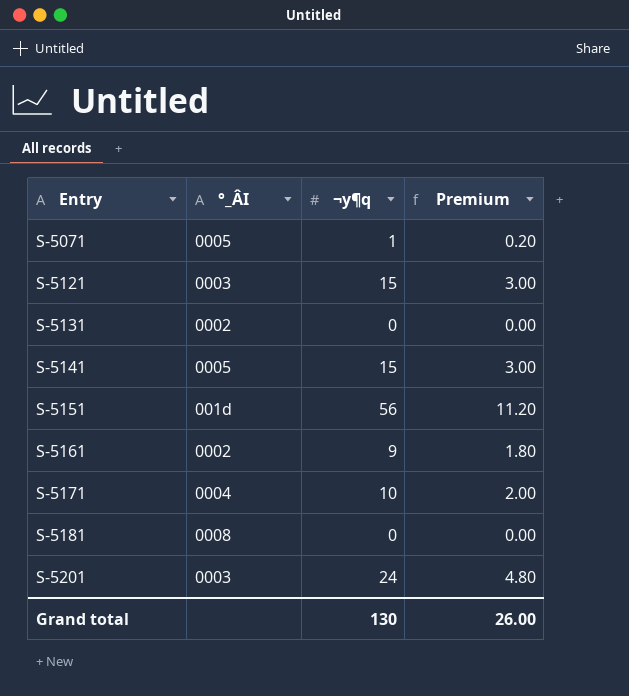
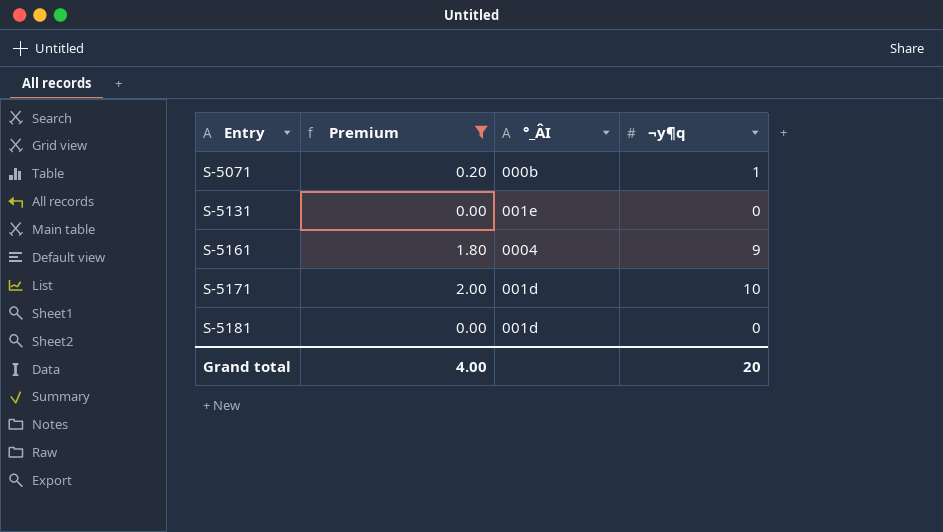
filter: none -> Premium <= 2.00
column Premium | position: 4 -> 2
S-5071 | °_ÂI: 0005 -> 000b
S-5131 | °_ÂI: 0002 -> 001e
S-5161 | °_ÂI: 0002 -> 0004
S-5171 | °_ÂI: 0004 -> 001d
S-5181 | °_ÂI: 0008 -> 001d
Grand total | Premium: 26.00 -> 4.00
Grand total | ¬y¶q: 130 -> 20

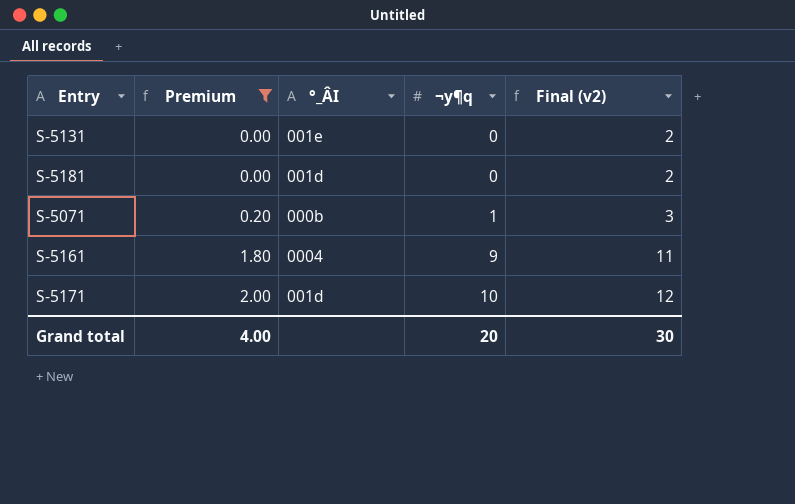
row order: Entry ascending -> Premium ascending
column Final (v2) | formula: none -> [¬y¶q] + 2

